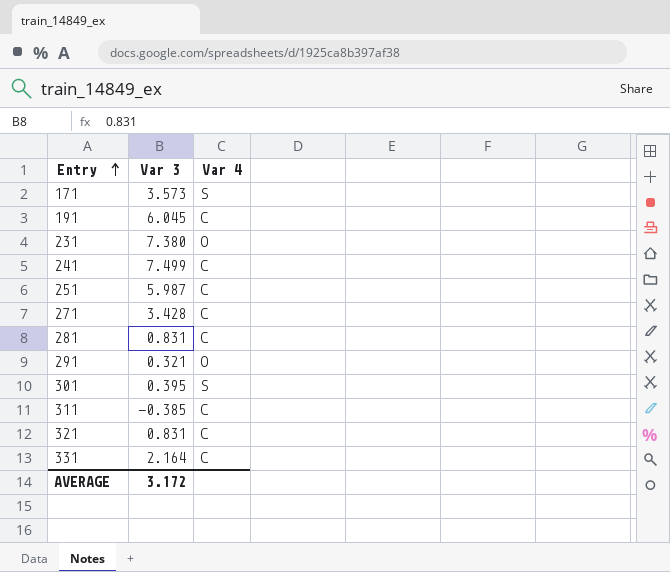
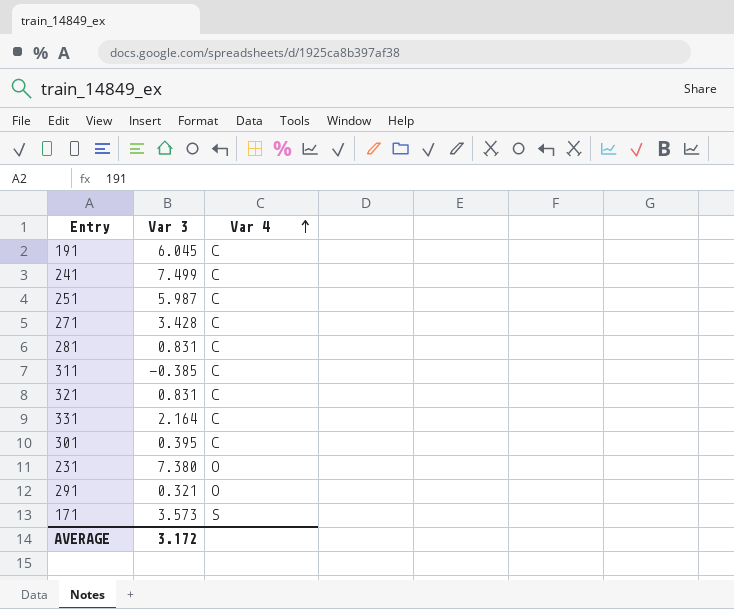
row order: Entry ascending -> Var 4 ascending
301 | Var 4: S -> C

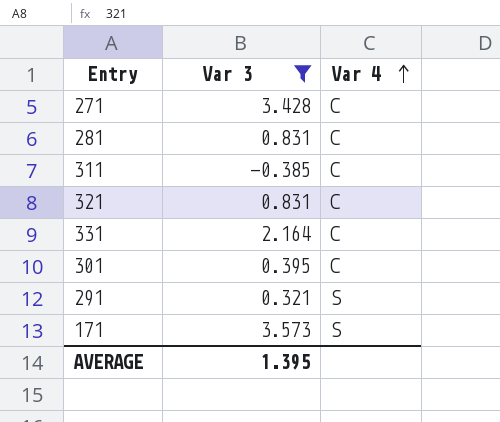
filter: none -> Var 3 <= 3.573
291 | Var 4: O -> S
AVERAGE | Var 3: 3.172 -> 1.395

